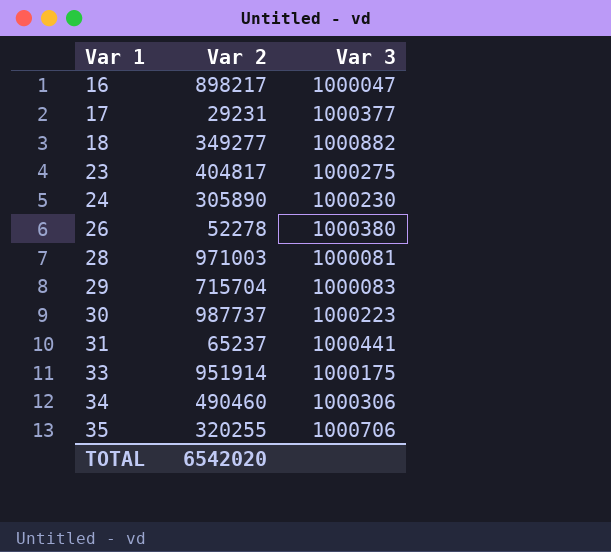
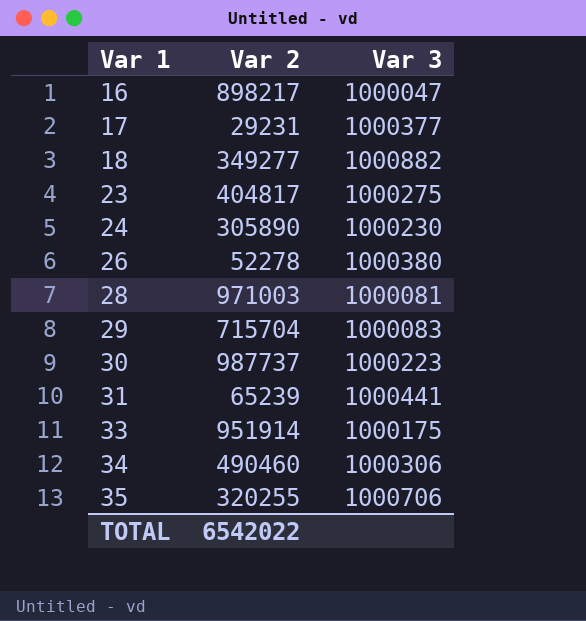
31 | Var 2: 65237 -> 65239
TOTAL | Var 2: 6542020 -> 6542022

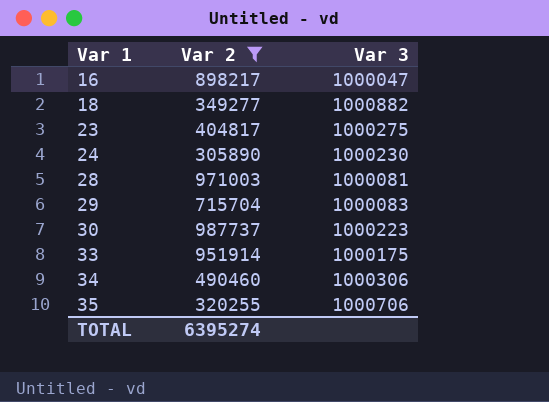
filter: none -> Var 2 >= 305890
TOTAL | Var 2: 6542022 -> 6395274

